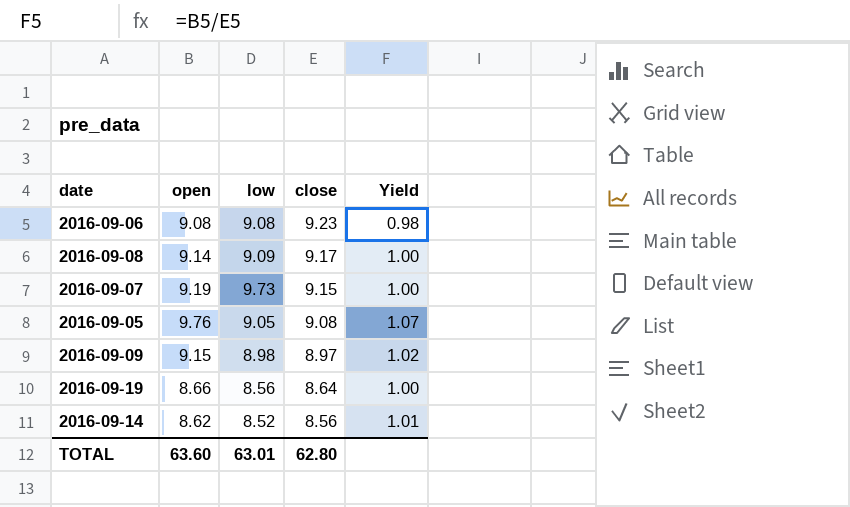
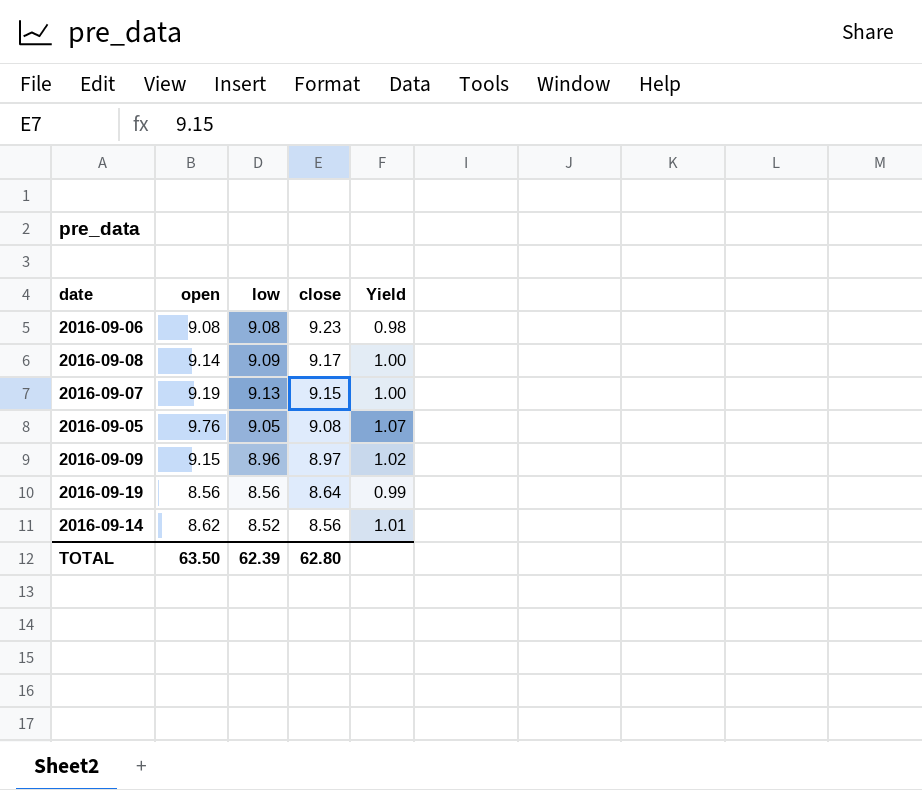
2016-09-07 | low: 9.73 -> 9.13
2016-09-09 | low: 8.98 -> 8.96
2016-09-19 | open: 8.66 -> 8.56
2016-09-19 | Yield: 1.00 -> 0.99
TOTAL | open: 63.60 -> 63.50
TOTAL | low: 63.01 -> 62.39

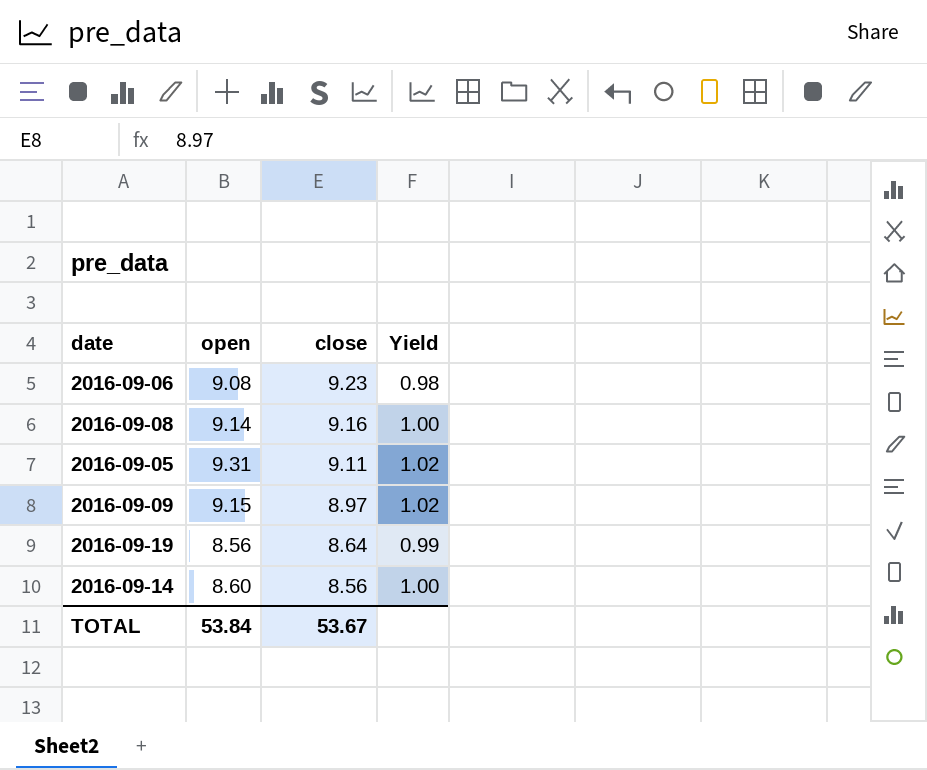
column low | position: 3 -> none
row 2016-09-07: 9.19 | 9.13 | 9.15 | 1.00 -> none
2016-09-08 | close: 9.17 -> 9.16
2016-09-05 | open: 9.76 -> 9.31
2016-09-05 | close: 9.08 -> 9.11
2016-09-05 | Yield: 1.07 -> 1.02
2016-09-14 | open: 8.62 -> 8.60
2016-09-14 | Yield: 1.01 -> 1.00
TOTAL | open: 63.50 -> 53.84
TOTAL | close: 62.80 -> 53.67

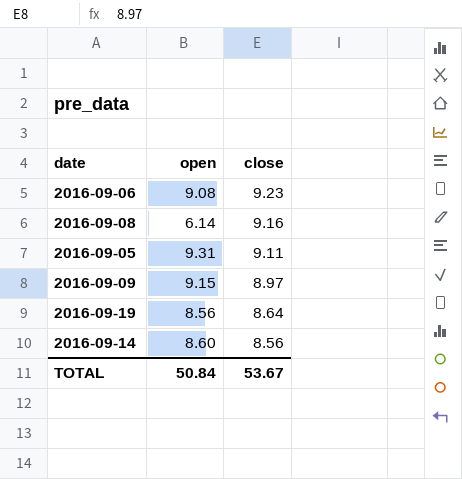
column Yield | formula: [open] / [close] -> none
2016-09-08 | open: 9.14 -> 6.14
TOTAL | open: 53.84 -> 50.84

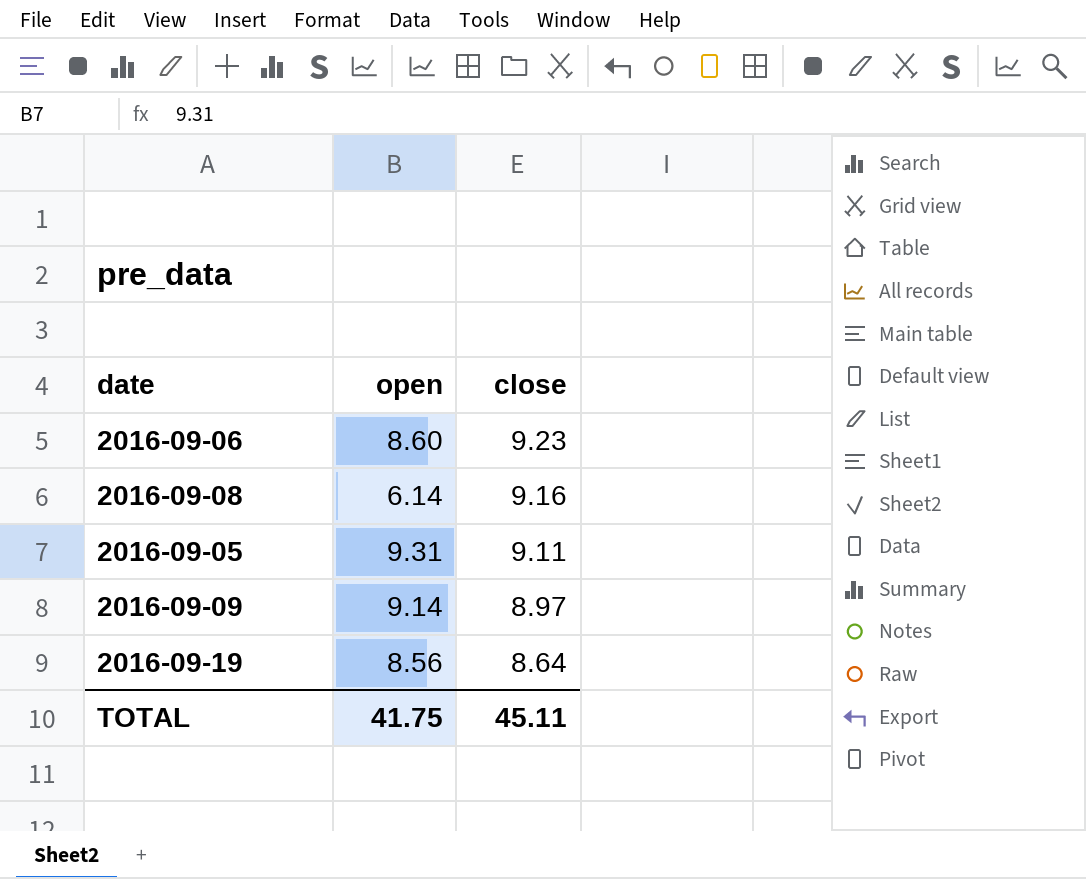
row 2016-09-14: 8.60 | 8.56 -> none
2016-09-06 | open: 9.08 -> 8.60
2016-09-09 | open: 9.15 -> 9.14
TOTAL | open: 50.84 -> 41.75
TOTAL | close: 53.67 -> 45.11

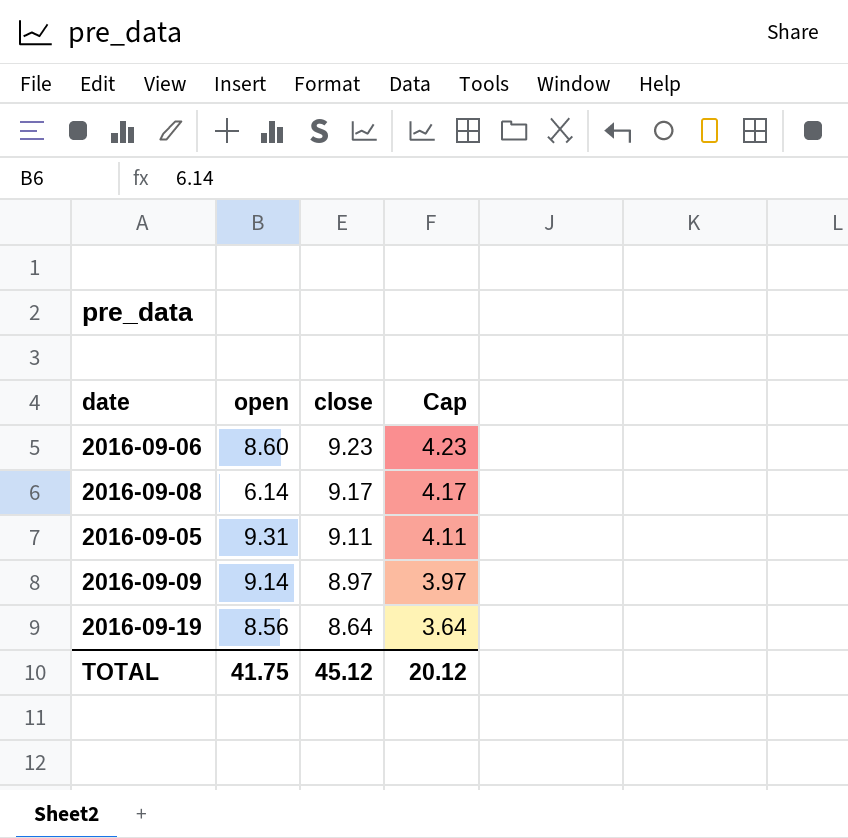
column Cap | formula: none -> [close] - 5
2016-09-08 | close: 9.16 -> 9.17
TOTAL | close: 45.11 -> 45.12

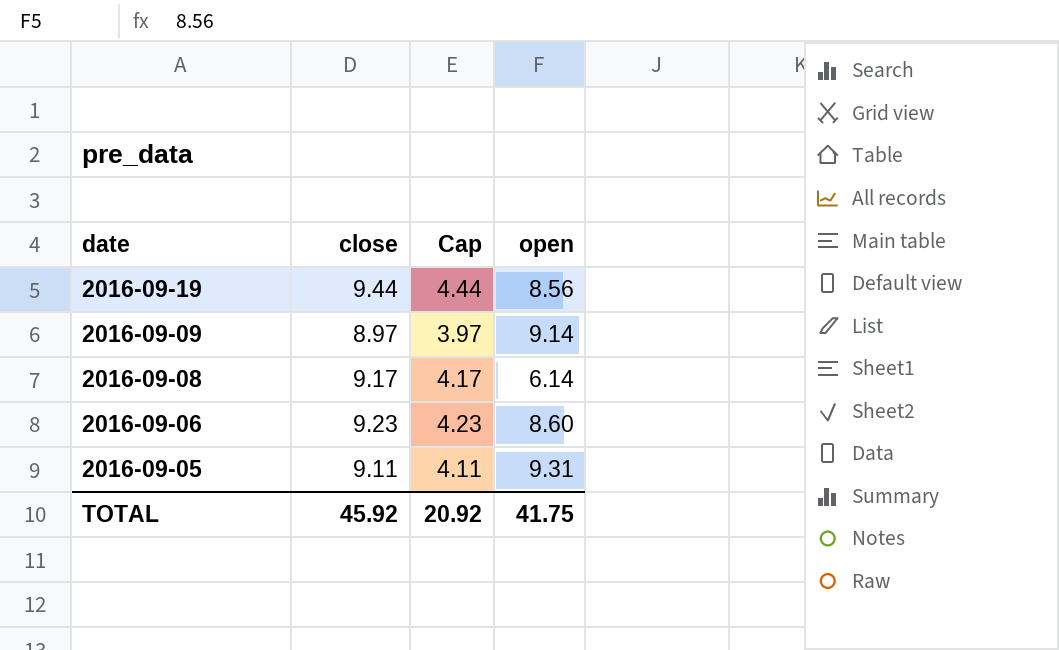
row order: close descending -> date descending
column open | position: 2 -> 4
2016-09-19 | close: 8.64 -> 9.44
2016-09-19 | Cap: 3.64 -> 4.44
TOTAL | close: 45.12 -> 45.92
TOTAL | Cap: 20.12 -> 20.92

